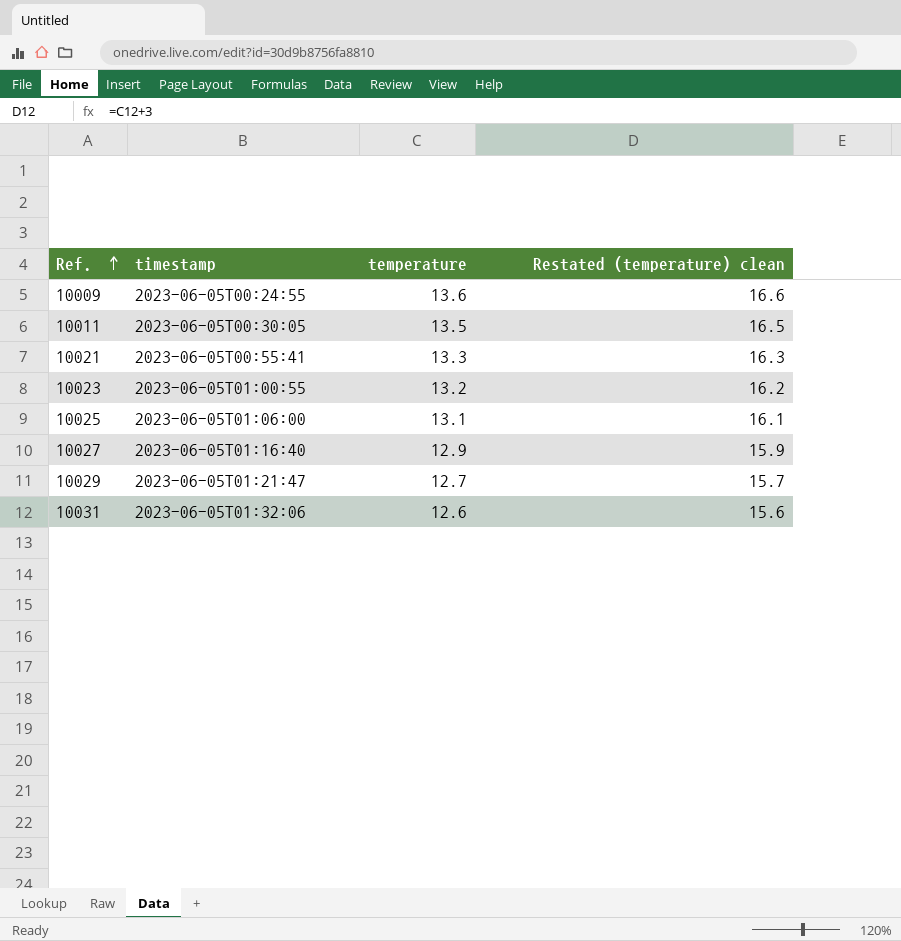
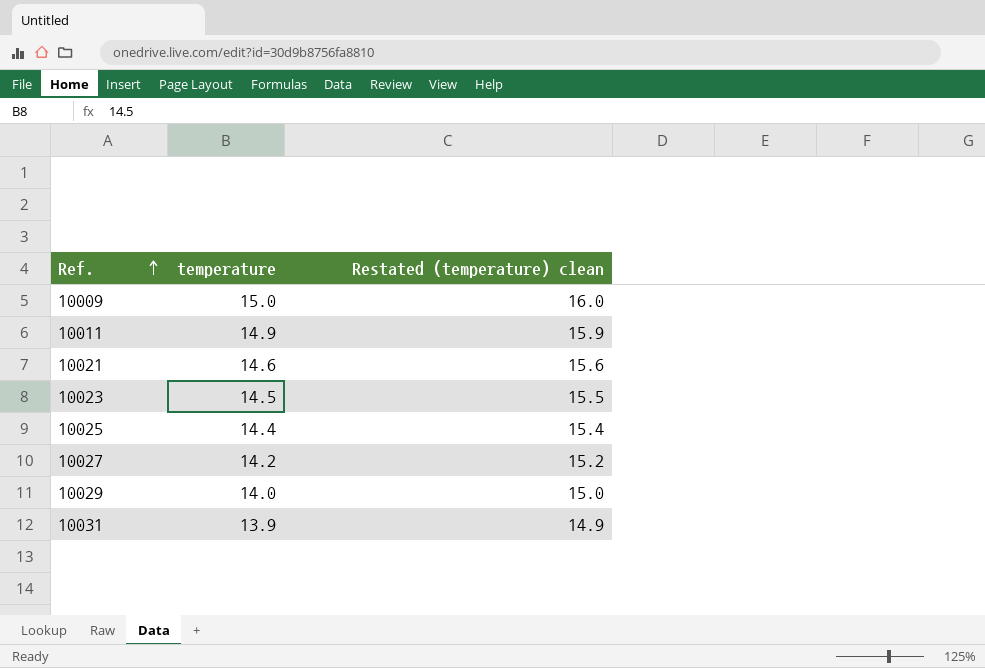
column timestamp | position: 2 -> none
column Restated (temperature) clean | formula: [temperature] + 3 -> [temperature] + 1
10009 | temperature: 13.6 -> 15.0
10011 | temperature: 13.5 -> 14.9
10021 | temperature: 13.3 -> 14.6
10023 | temperature: 13.2 -> 14.5
10025 | temperature: 13.1 -> 14.4
10027 | temperature: 12.9 -> 14.2
10029 | temperature: 12.7 -> 14.0
10031 | temperature: 12.6 -> 13.9

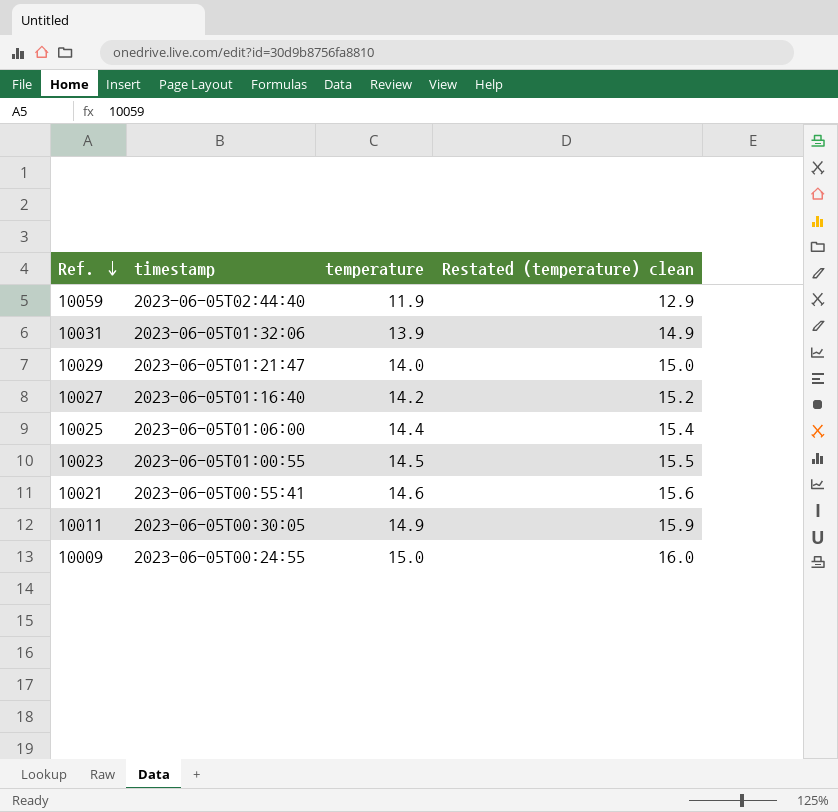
row order: Ref. ascending -> Ref. descending
column timestamp | position: none -> 2
row 10059: none -> 2023-06-05T02:44:40 | 11.9 | 12.9

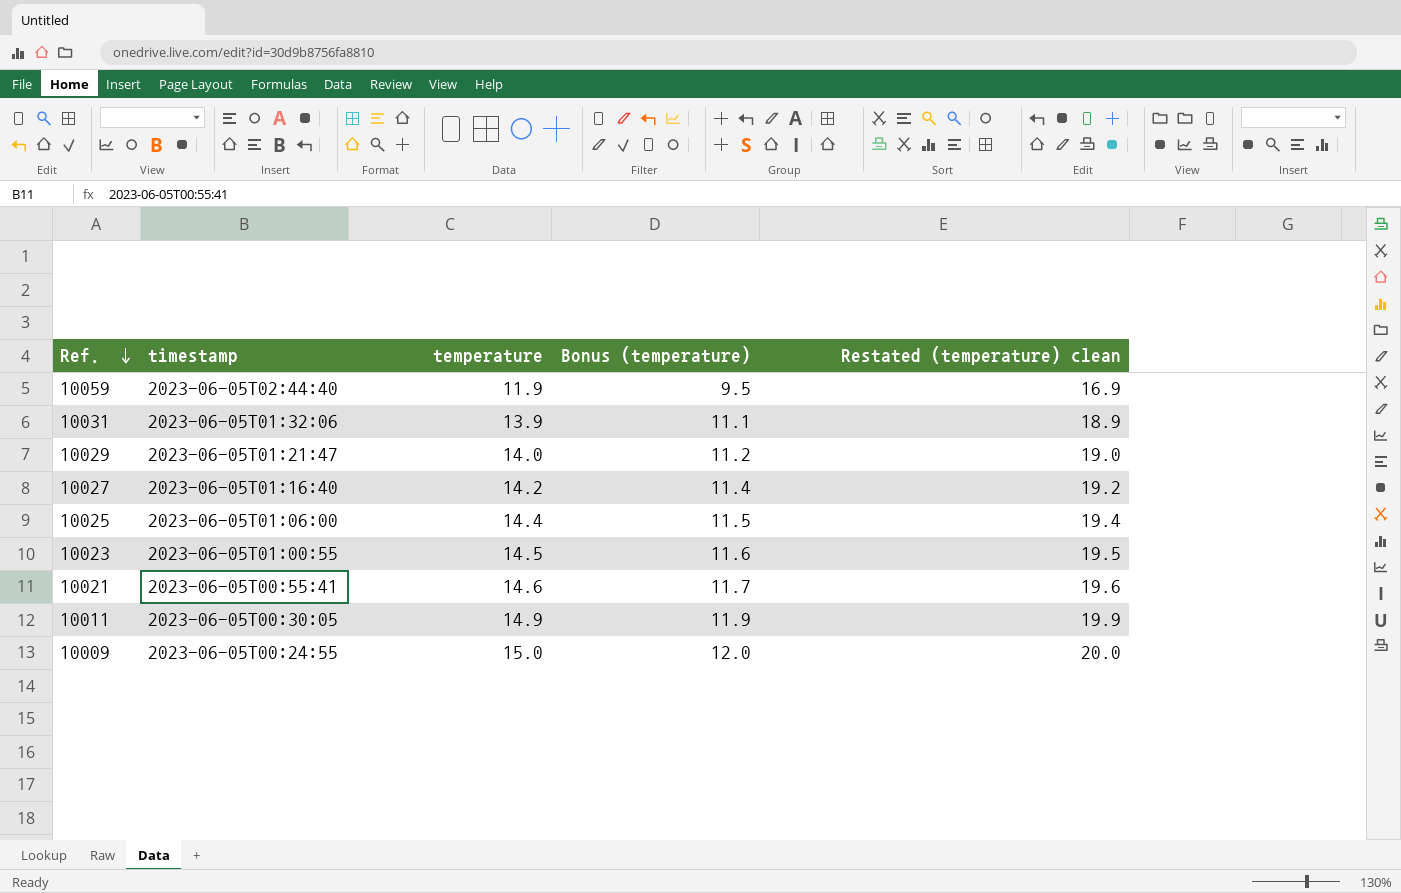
column Bonus (temperature) | formula: none -> [temperature] * 0.8
column Restated (temperature) clean | formula: [temperature] + 1 -> [temperature] + 5

